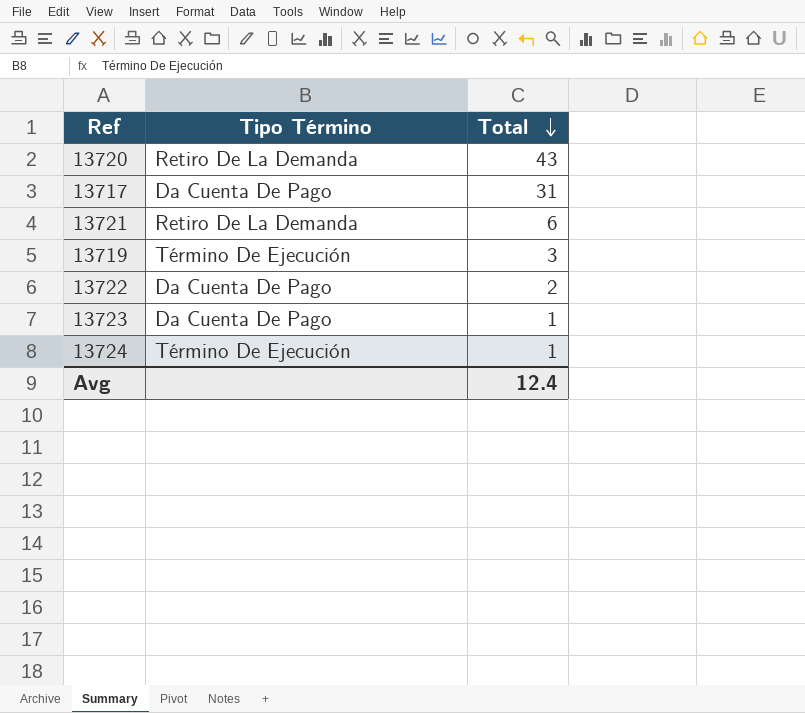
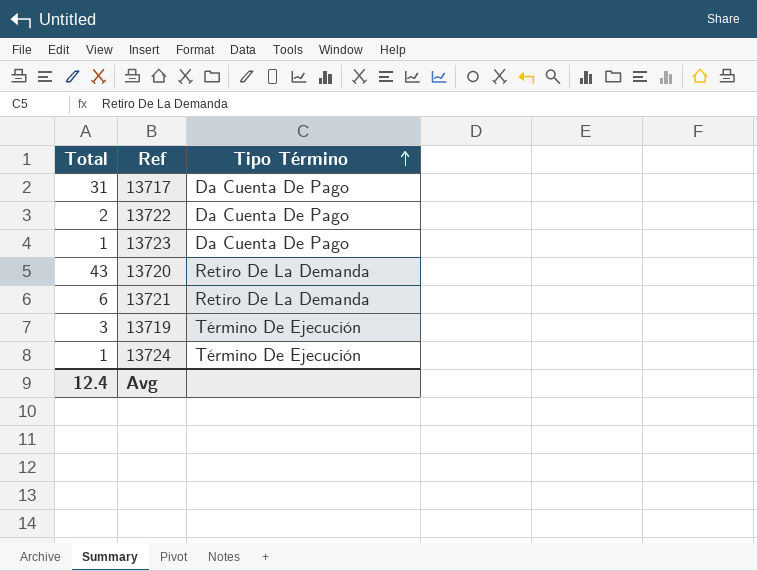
row order: Total descending -> Tipo Término ascending
column Total | position: 3 -> 1

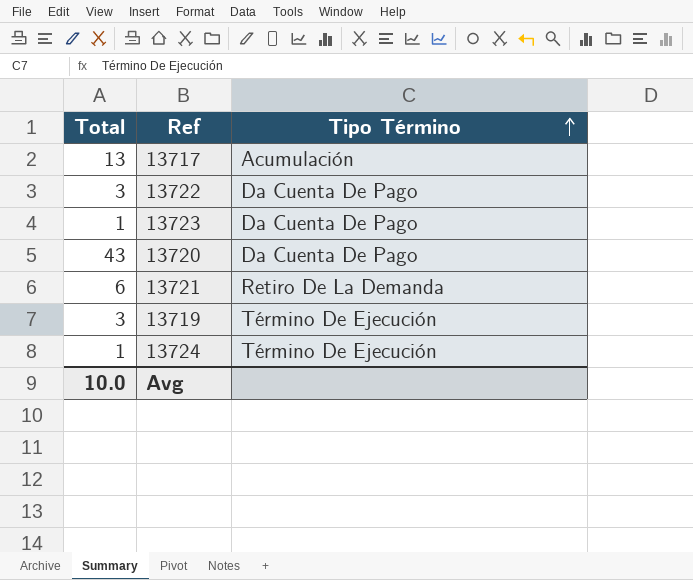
13717 | Total: 31 -> 13
13717 | Tipo Término: Da Cuenta De Pago -> Acumulación
13722 | Total: 2 -> 3
13720 | Tipo Término: Retiro De La Demanda -> Da Cuenta De Pago
Avg | Total: 12.4 -> 10.0

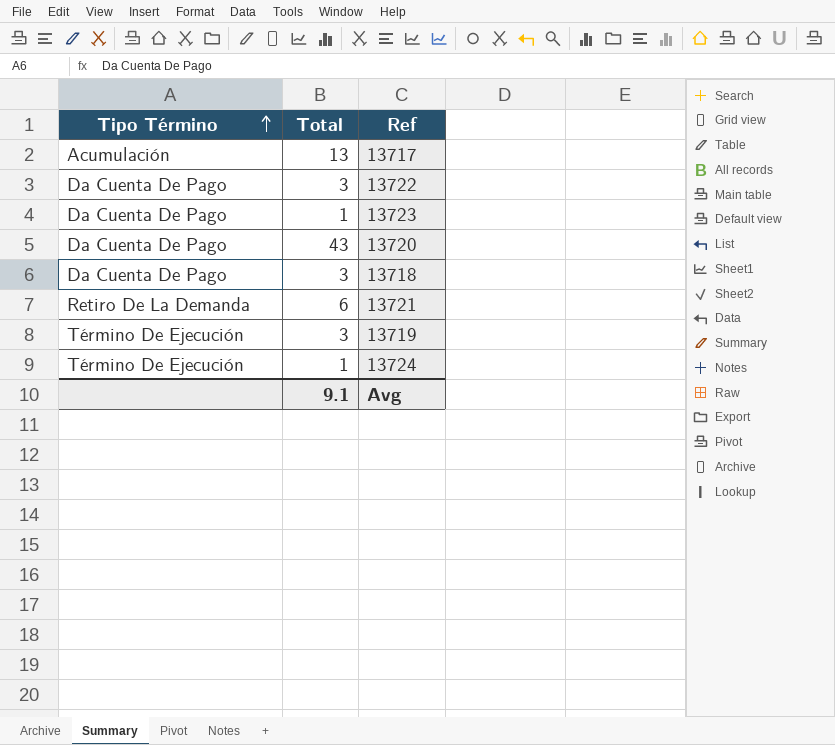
column Tipo Término | position: 3 -> 1
row 13718: none -> Da Cuenta De Pago | 3
Avg | Total: 10.0 -> 9.1

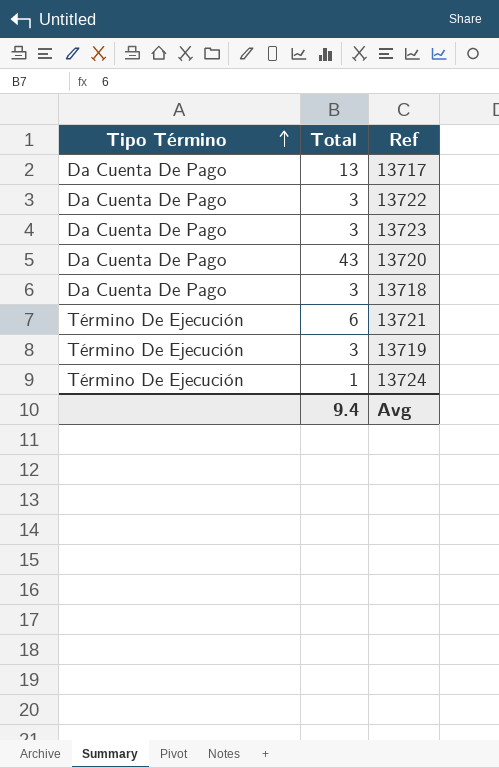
13717 | Tipo Término: Acumulación -> Da Cuenta De Pago
13723 | Total: 1 -> 3
13721 | Tipo Término: Retiro De La Demanda -> Término De Ejecución
Avg | Total: 9.1 -> 9.4

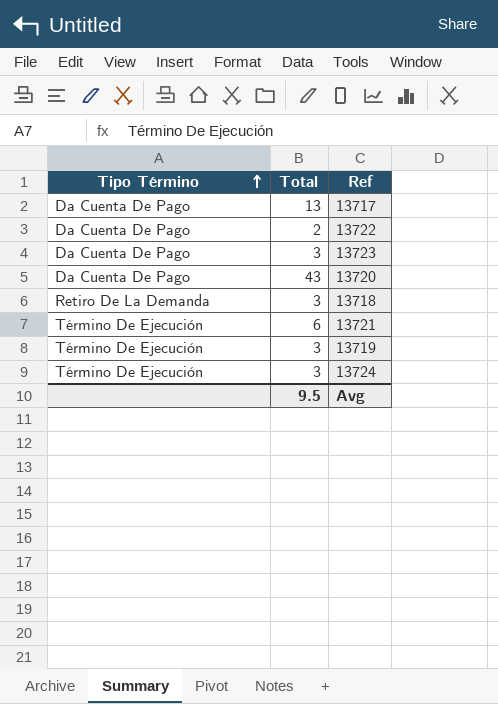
13722 | Total: 3 -> 2
13718 | Tipo Término: Da Cuenta De Pago -> Retiro De La Demanda
13724 | Total: 1 -> 3
Avg | Total: 9.4 -> 9.5

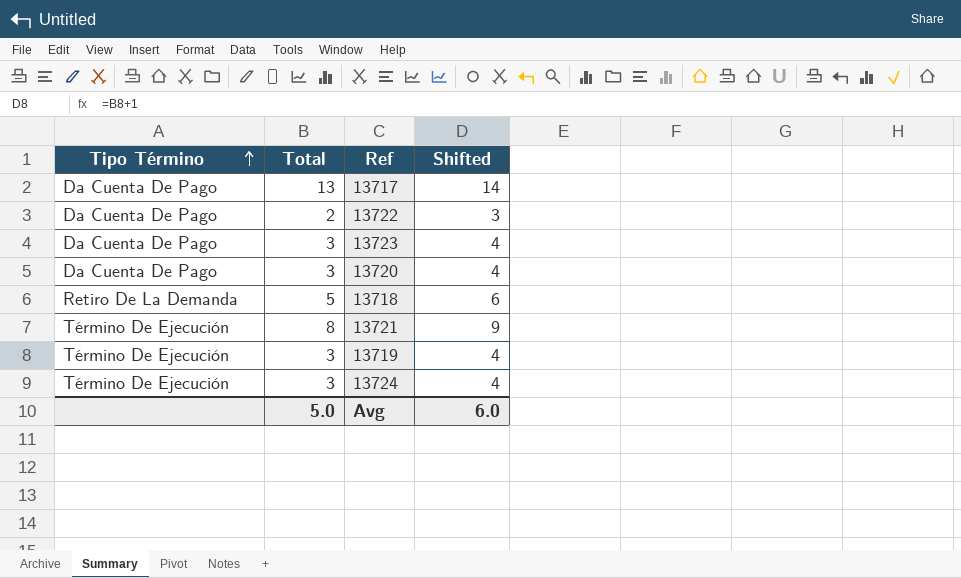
column Shifted | formula: none -> [Total] + 1
13720 | Total: 43 -> 3
13718 | Total: 3 -> 5
13721 | Total: 6 -> 8
Avg | Total: 9.5 -> 5.0

